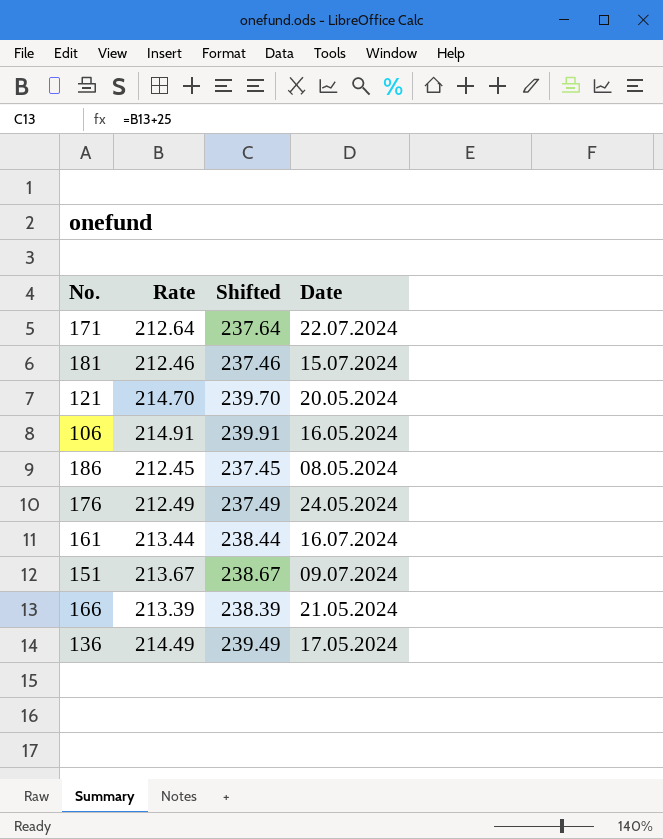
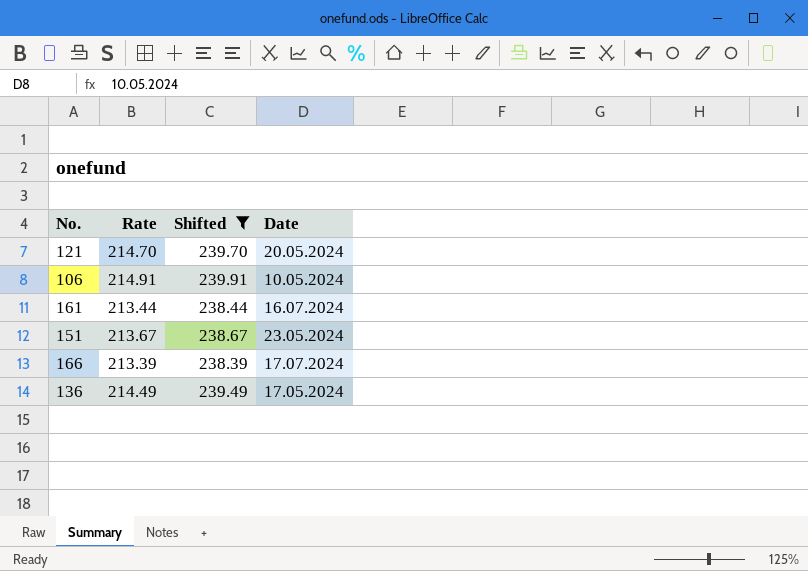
filter: none -> Shifted >= 238.39
106 | Date: 16.05.2024 -> 10.05.2024
151 | Date: 09.07.2024 -> 23.05.2024
166 | Date: 21.05.2024 -> 17.07.2024

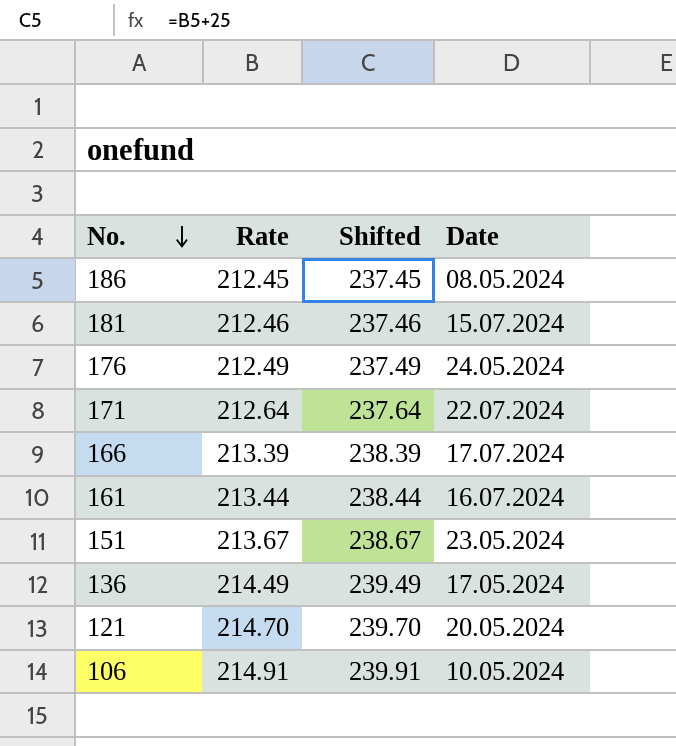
filter: Shifted >= 238.39 -> none
row order: none -> No. descending

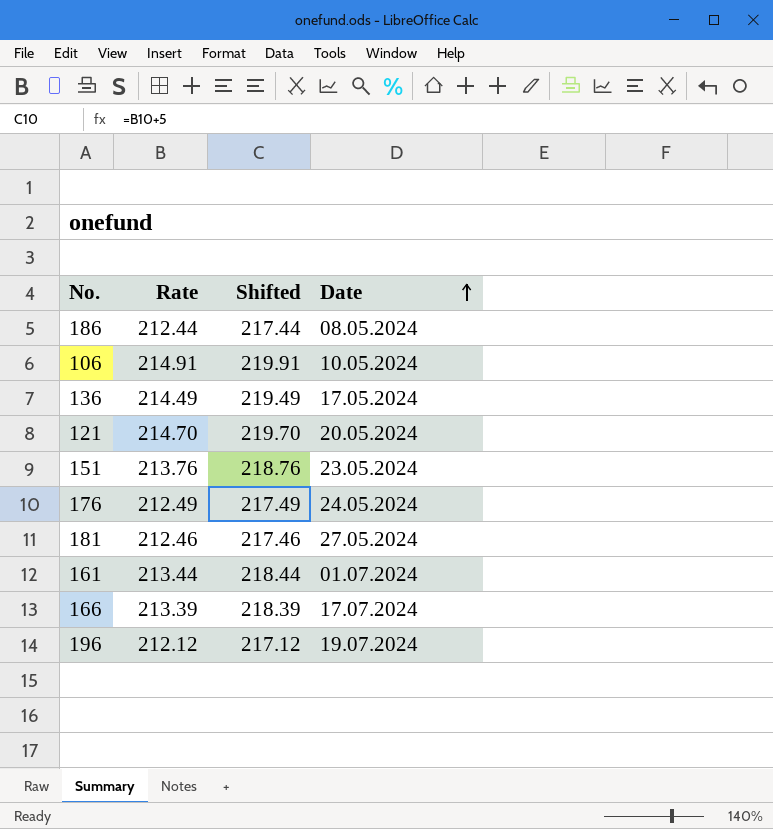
row order: No. descending -> Date ascending
column Shifted | formula: [Rate] + 25 -> [Rate] + 5
row 171: 212.64 | 237.64 | 22.07.2024 -> none
186 | Rate: 212.45 -> 212.44
151 | Rate: 213.67 -> 213.76
181 | Date: 15.07.2024 -> 27.05.2024
161 | Date: 16.07.2024 -> 01.07.2024
row 196: none -> 212.12 | 217.12 | 19.07.2024

